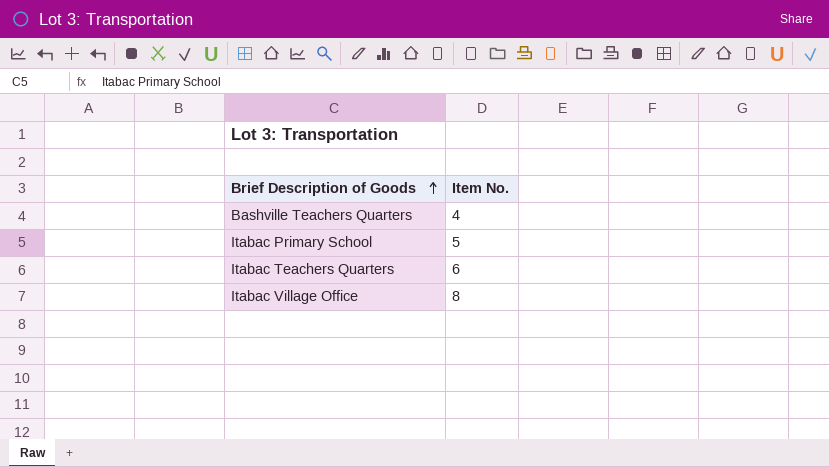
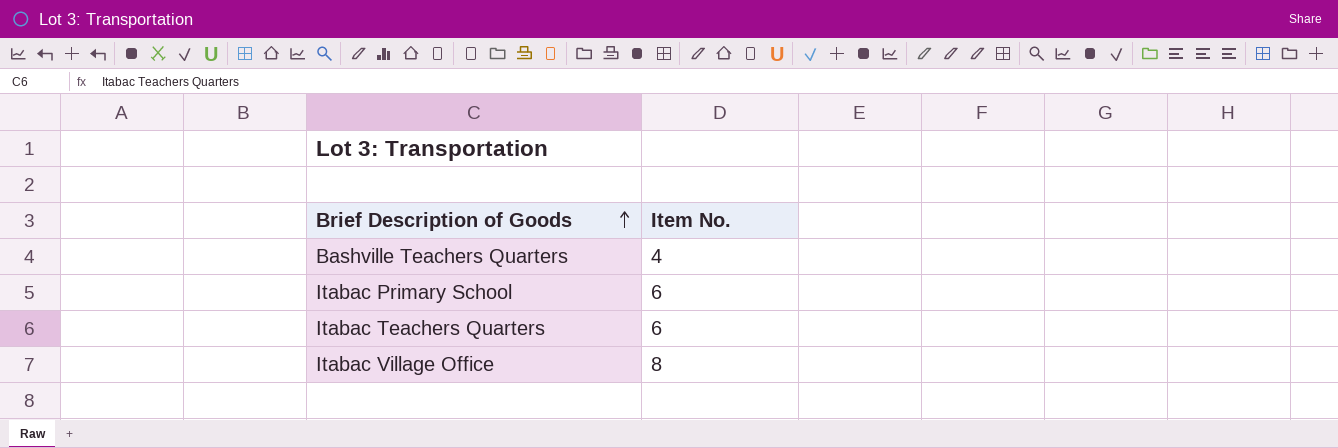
Itabac Primary School | Item No.: 5 -> 6

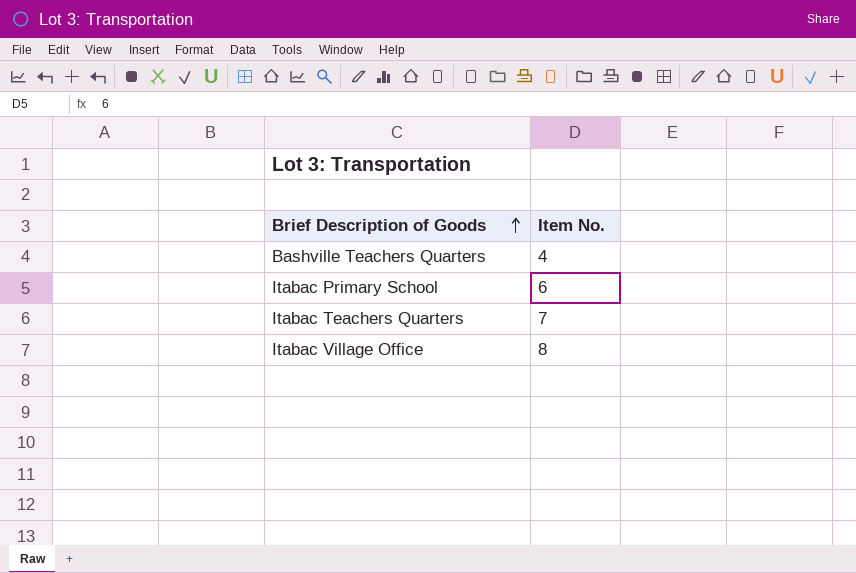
Itabac Teachers Quarters | Item No.: 6 -> 7

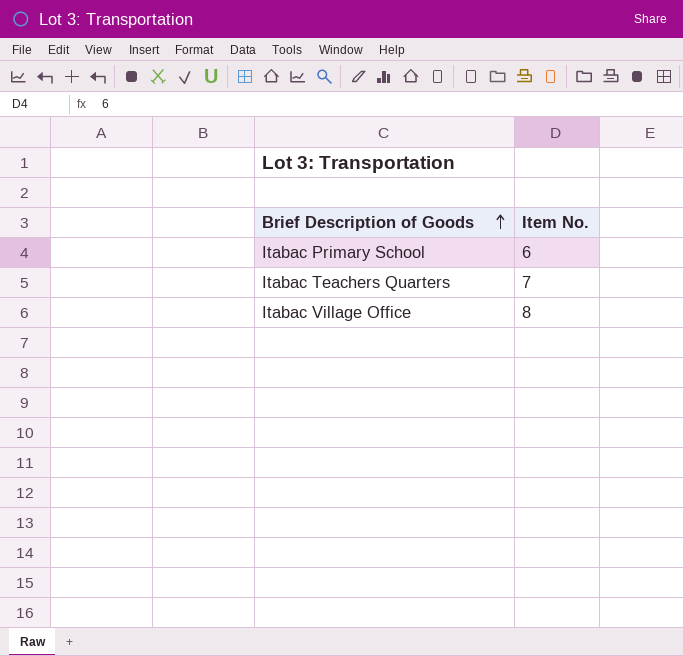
row Bashville Teachers Quarters: 4 -> none

